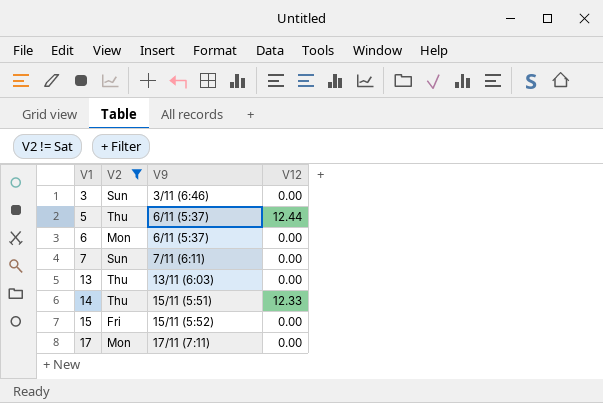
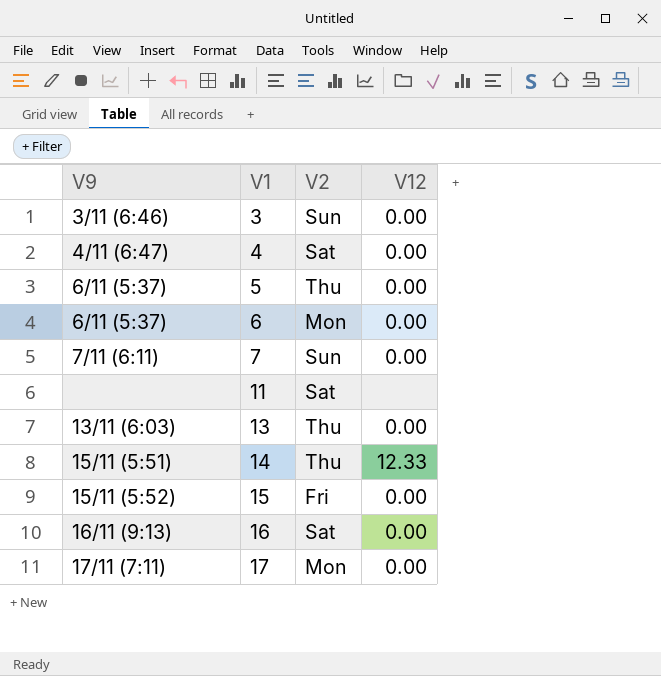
filter: V2 != Sat -> none
column V9 | position: 3 -> 1
5 | V12: 12.44 -> 0.00

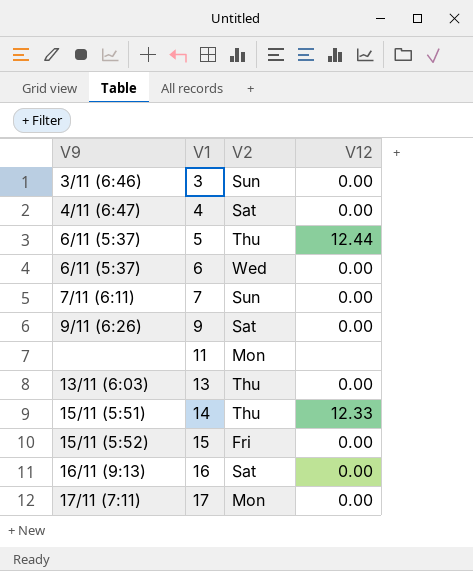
5 | V12: 0.00 -> 12.44
6 | V2: Mon -> Wed
row 9: none -> 9/11 (6:26) | Sat | 0.00
11 | V2: Sat -> Mon

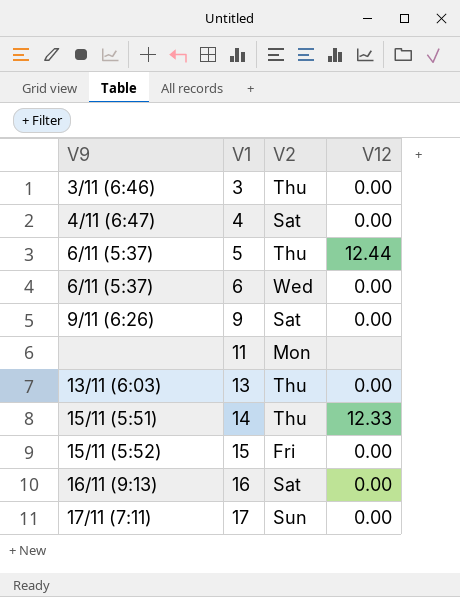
row 7: 7/11 (6:11) | Sun | 0.00 -> none
3 | V2: Sun -> Thu
17 | V2: Mon -> Sun

